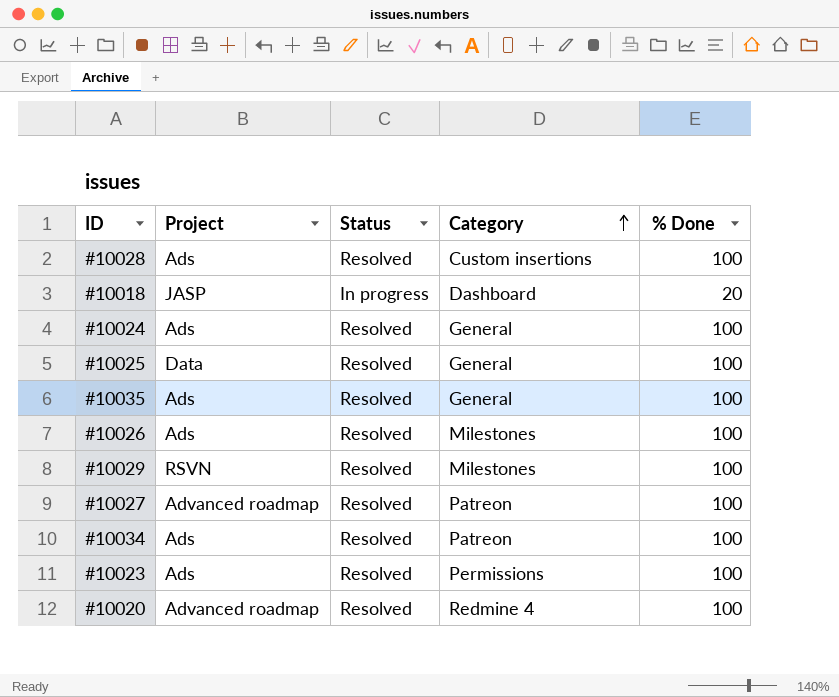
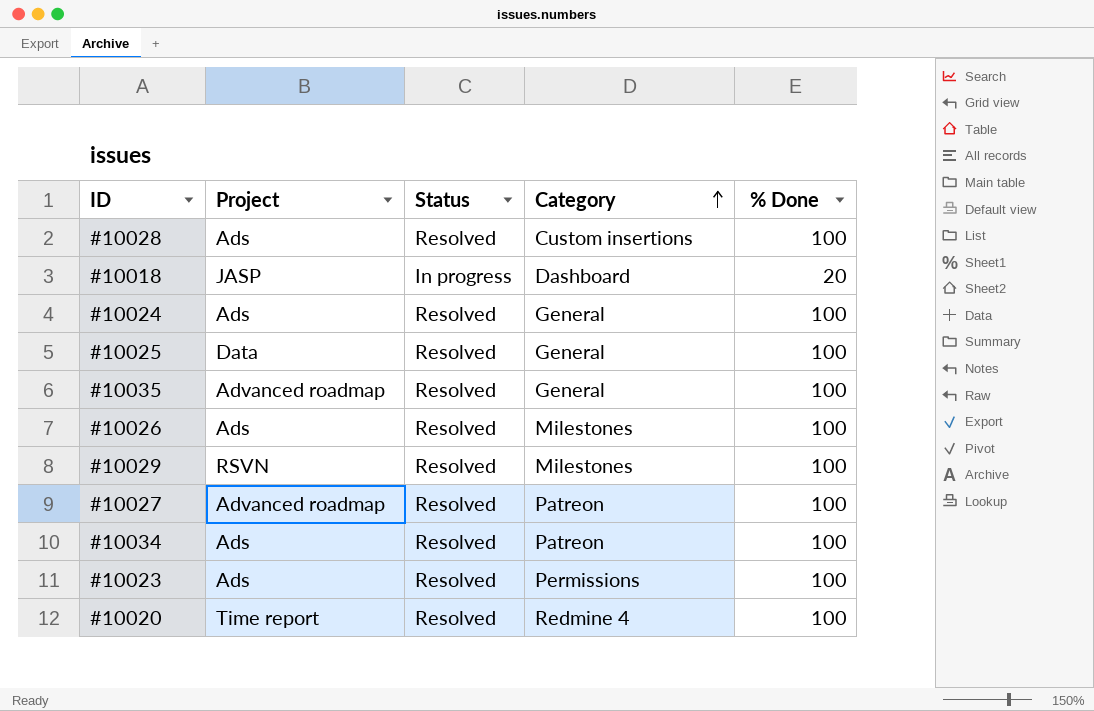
#10035 | Project: Ads -> Advanced roadmap
#10020 | Project: Advanced roadmap -> Time report

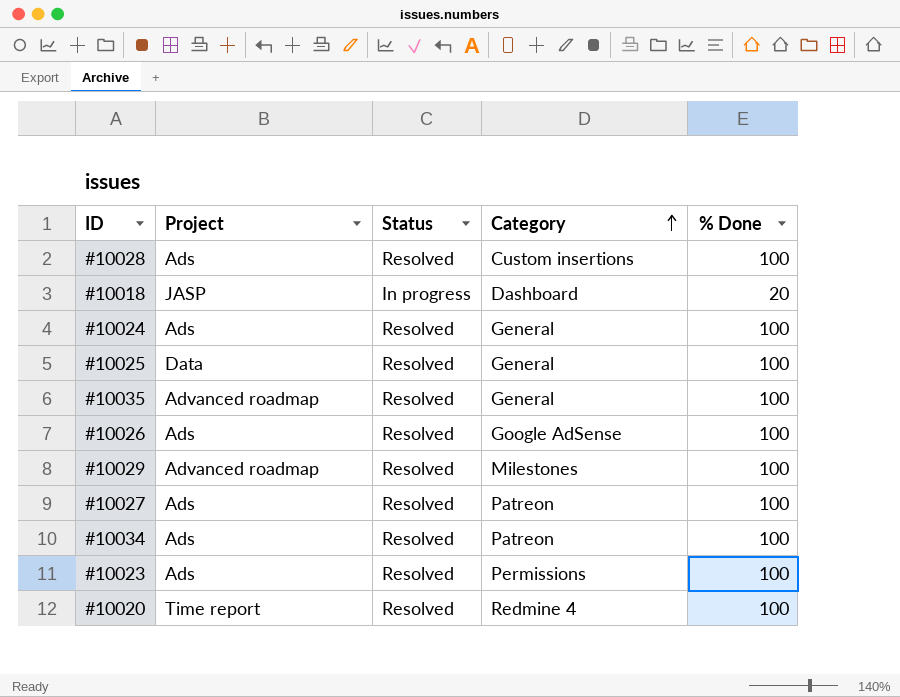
#10026 | Category: Milestones -> Google AdSense
#10029 | Project: RSVN -> Advanced roadmap
#10027 | Project: Advanced roadmap -> Ads

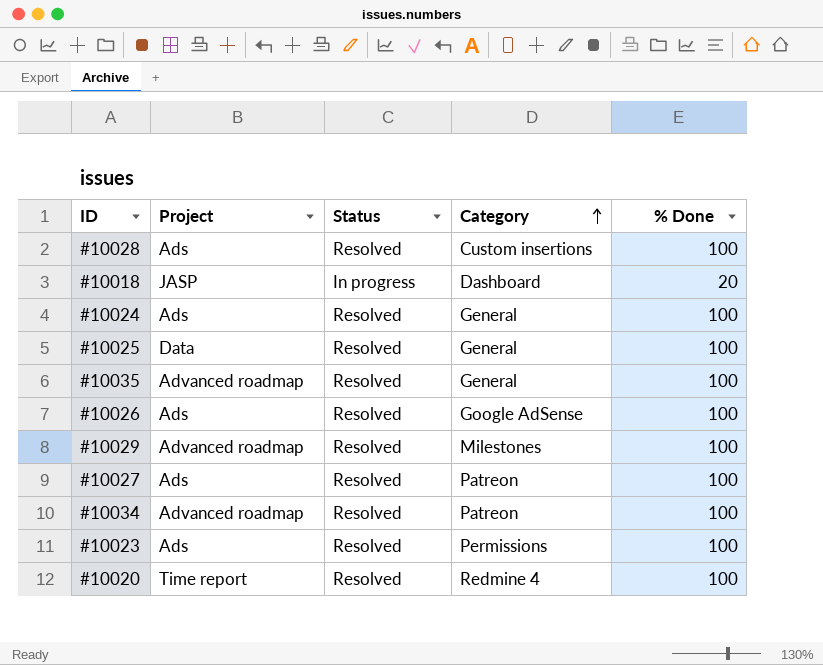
#10034 | Project: Ads -> Advanced roadmap

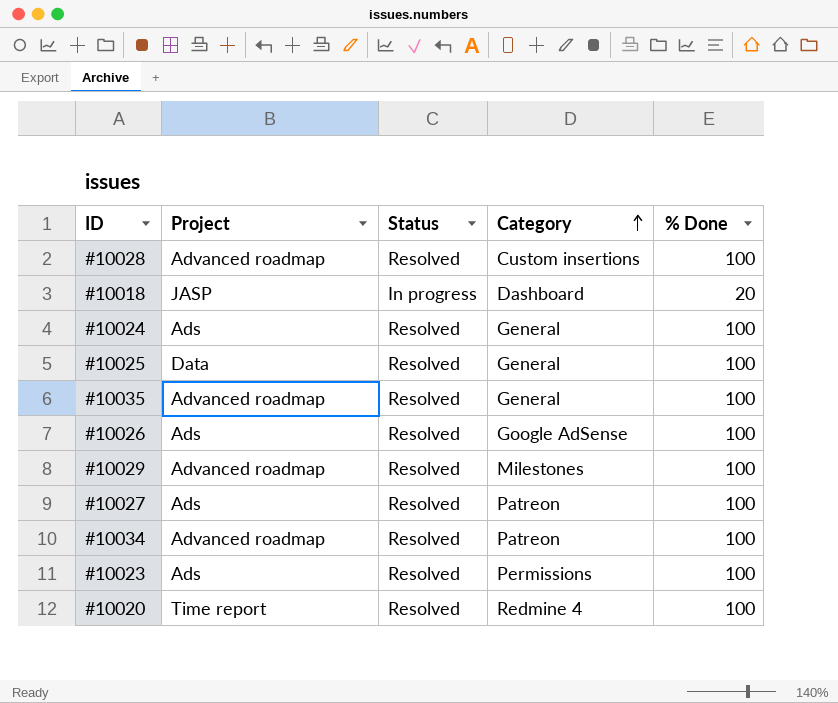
#10028 | Project: Ads -> Advanced roadmap

